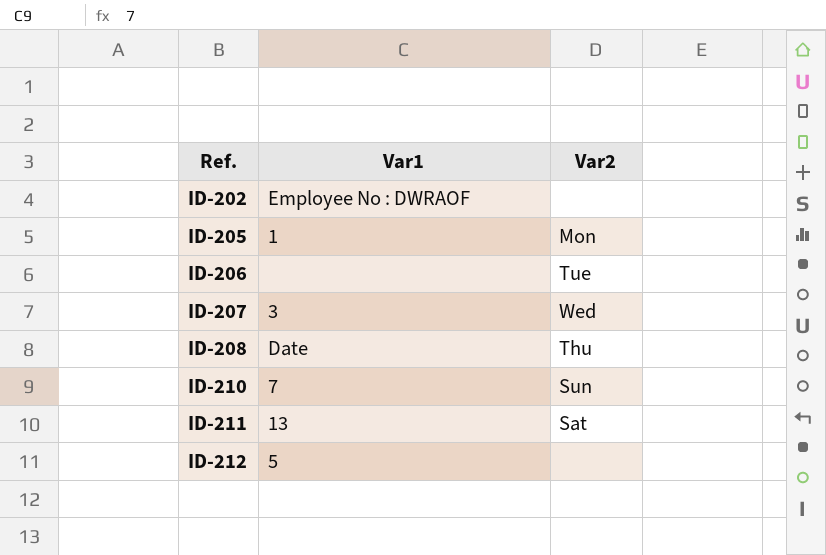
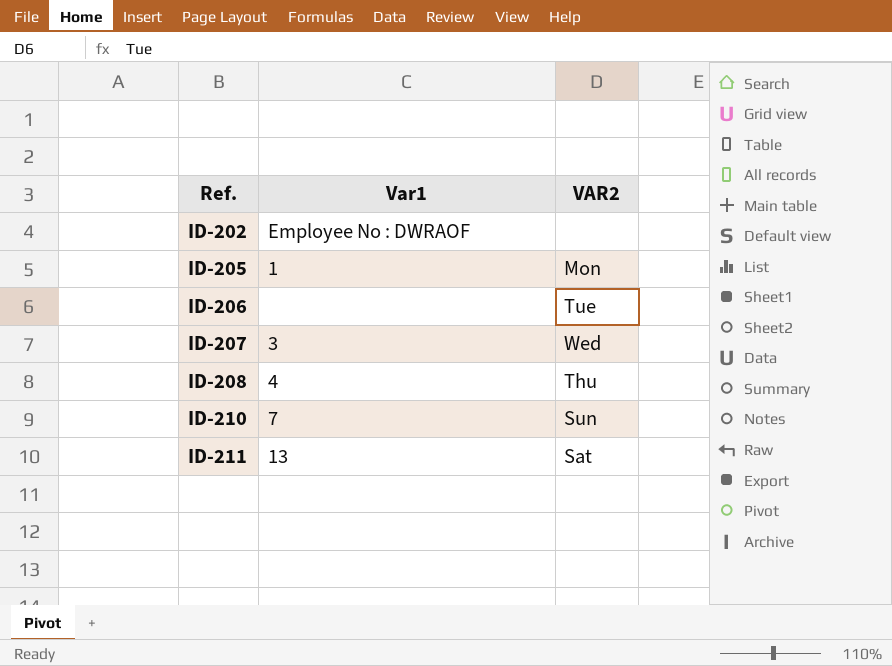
column name: Var2 -> VAR2
row ID-212: 5 | none -> none
ID-208 | Var1: Date -> 4

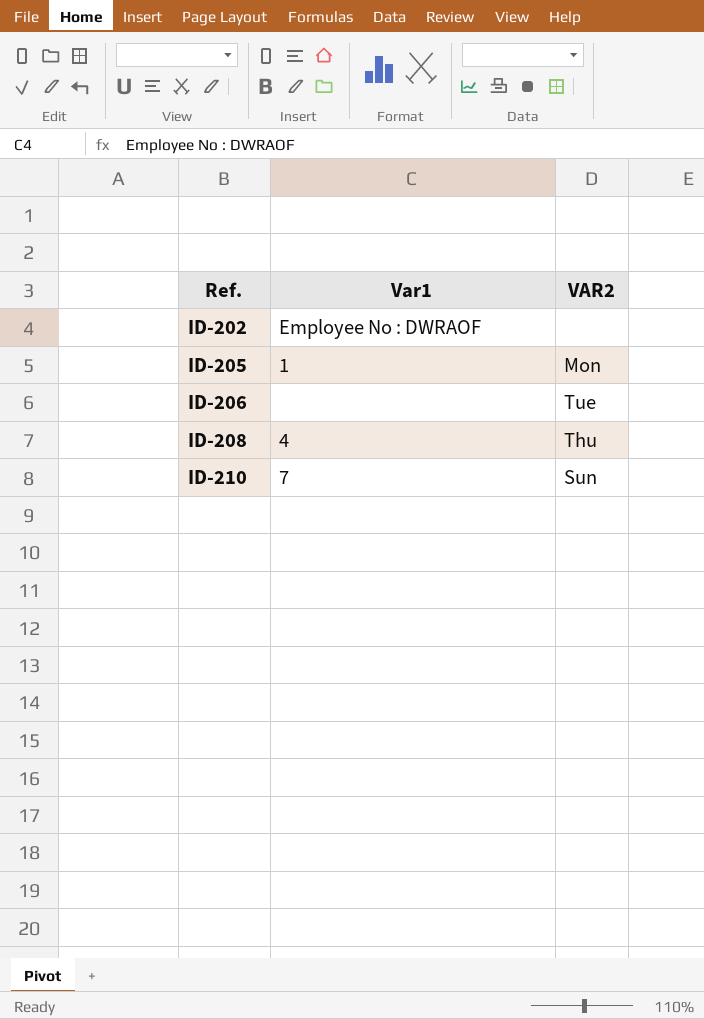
row ID-207: 3 | Wed -> none
row ID-211: 13 | Sat -> none

